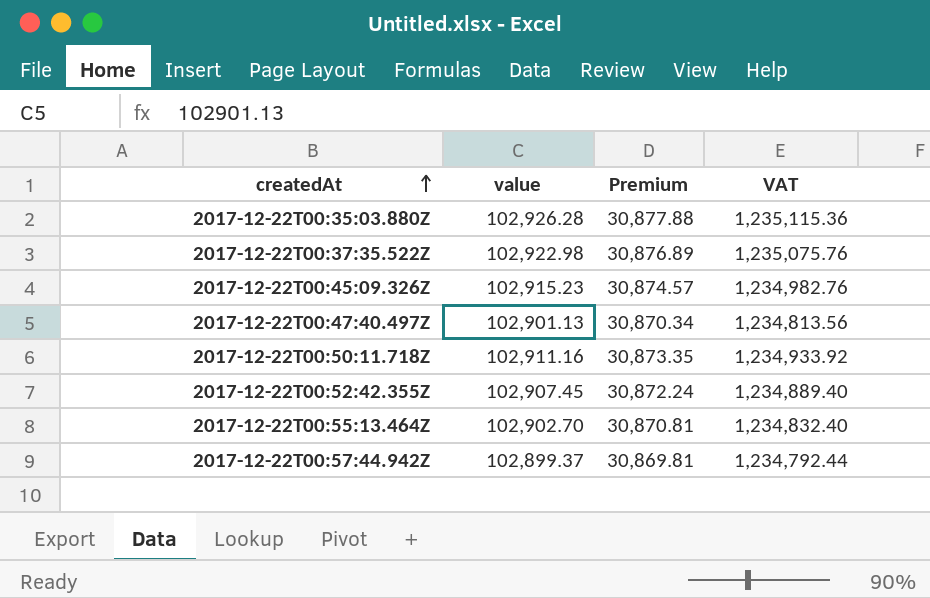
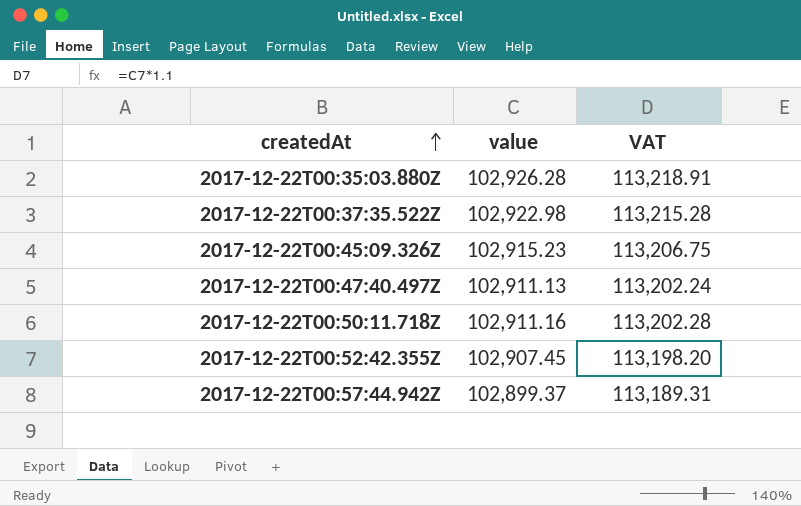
column Premium | formula: [value] * 0.3 -> none
column VAT | formula: [value] * 12 -> [value] * 1.1
row 2017-12-22T00:55:13.464Z: 102,902.70 | 30,870.81 | 1,234,832.40 -> none
2017-12-22T00:47:40.497Z | value: 102,901.13 -> 102,911.13

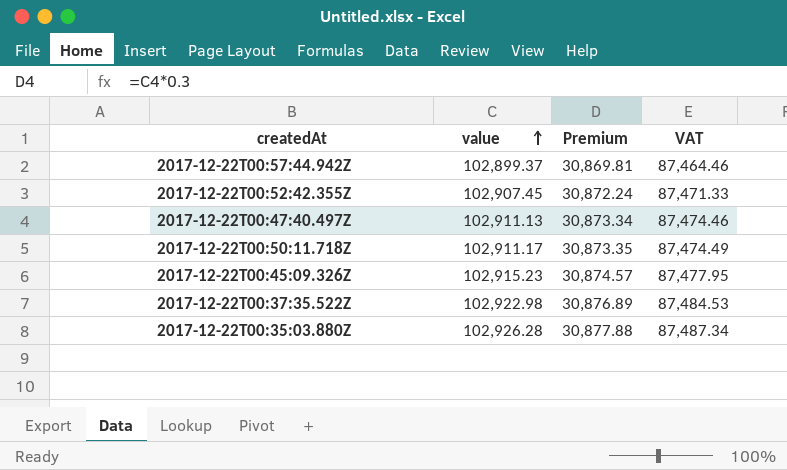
row order: createdAt ascending -> value ascending
column Premium | formula: none -> [value] * 0.3
column VAT | formula: [value] * 1.1 -> [value] * 0.85
2017-12-22T00:50:11.718Z | value: 102,911.16 -> 102,911.17

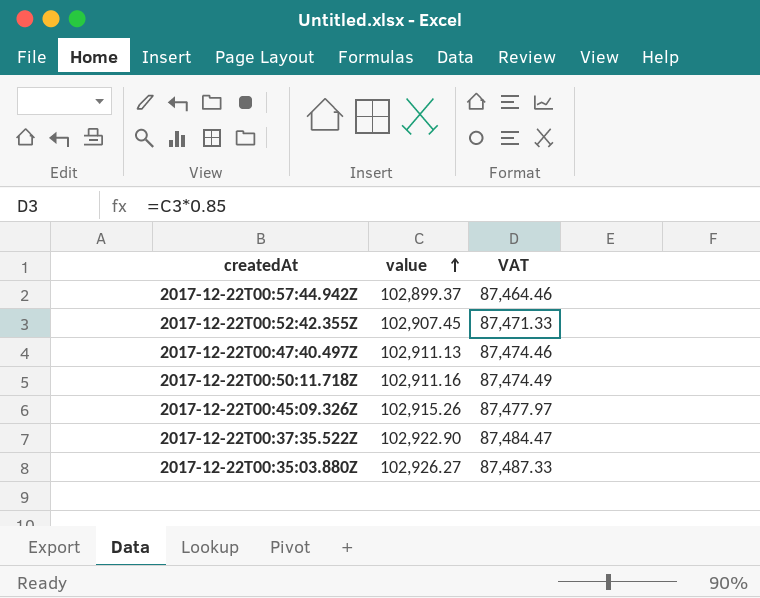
column Premium | formula: [value] * 0.3 -> none
2017-12-22T00:50:11.718Z | value: 102,911.17 -> 102,911.16
2017-12-22T00:45:09.326Z | value: 102,915.23 -> 102,915.26
2017-12-22T00:45:09.326Z | VAT: 87,477.95 -> 87,477.97
2017-12-22T00:37:35.522Z | value: 102,922.98 -> 102,922.90
2017-12-22T00:37:35.522Z | VAT: 87,484.53 -> 87,484.47
2017-12-22T00:35:03.880Z | value: 102,926.28 -> 102,926.27
2017-12-22T00:35:03.880Z | VAT: 87,487.34 -> 87,487.33

